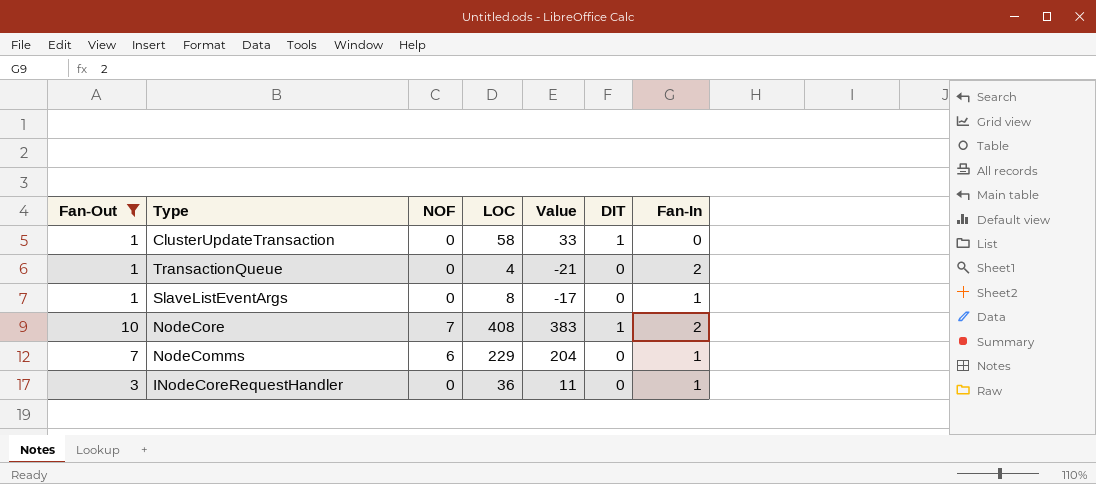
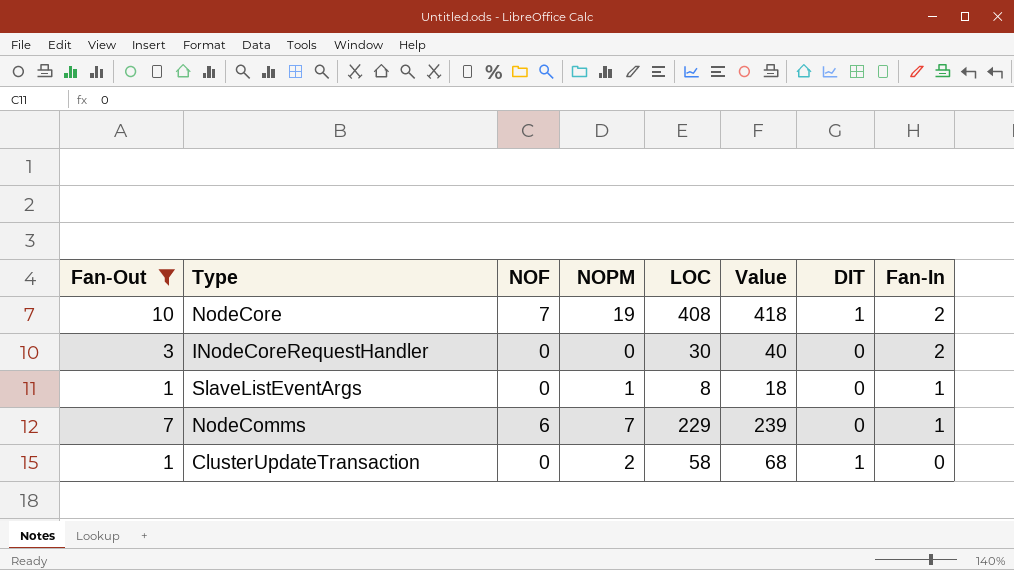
row order: none -> Fan-In descending
column NOPM | position: none -> 4
column Value | formula: [LOC] - 25 -> [LOC] + 10
row TransactionQueue: 1 | 0 | 4 | -21 | 0 | 2 -> none
INodeCoreRequestHandler | LOC: 36 -> 30
INodeCoreRequestHandler | Fan-In: 1 -> 2

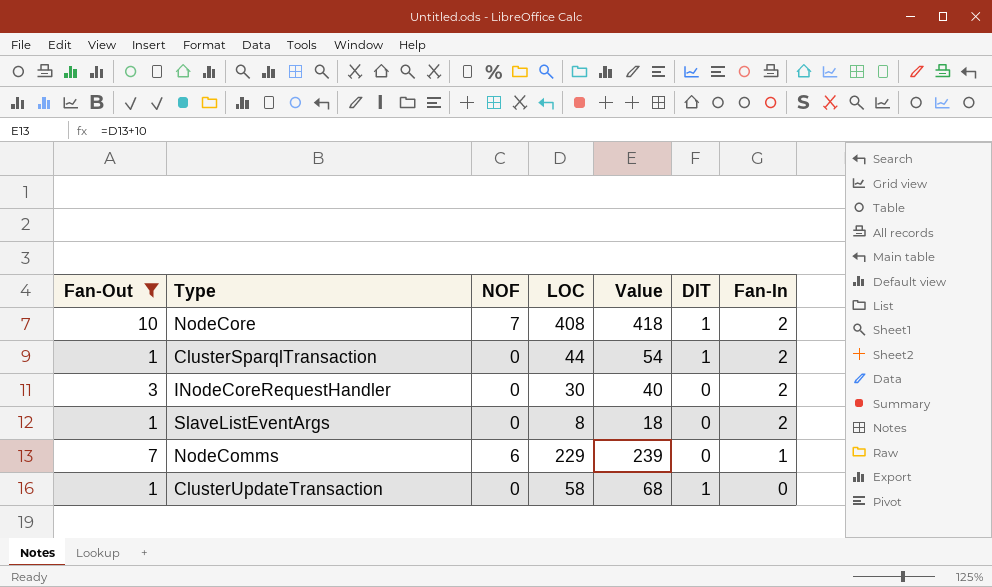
column NOPM | position: 4 -> none
row ClusterSparqlTransaction: none -> 1 | 0 | 44 | 54 | 1 | 2
SlaveListEventArgs | Fan-In: 1 -> 2

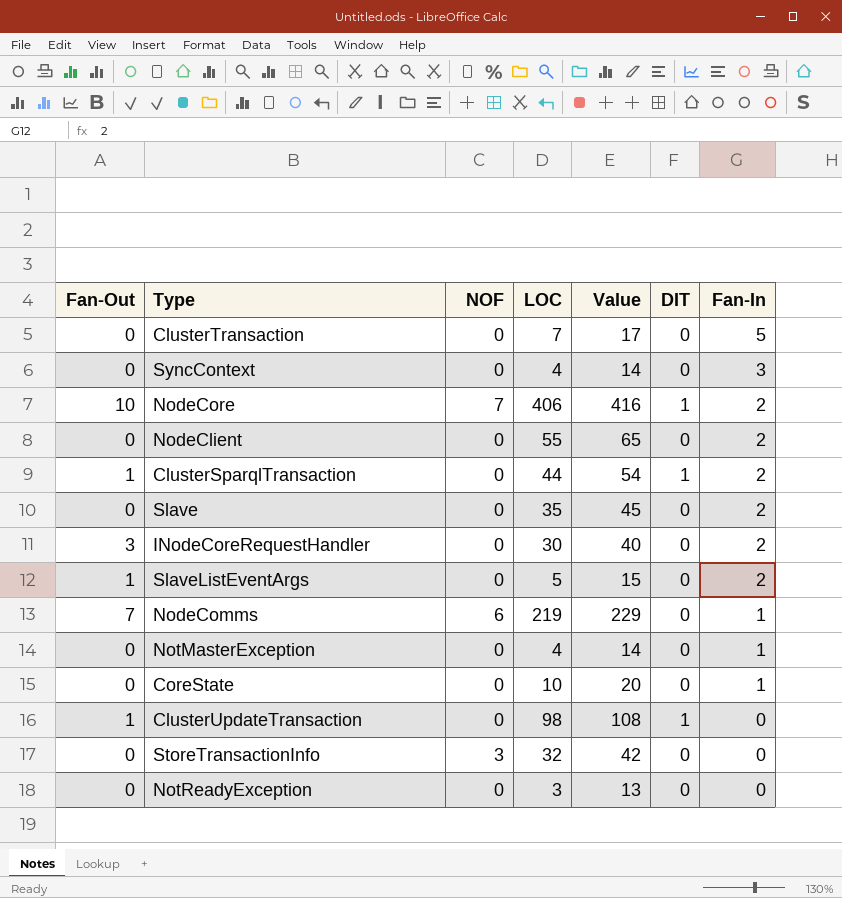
filter: Fan-Out != 0 -> none
NodeCore | LOC: 408 -> 406
NodeCore | Value: 418 -> 416
SlaveListEventArgs | LOC: 8 -> 5
SlaveListEventArgs | Value: 18 -> 15
NodeComms | LOC: 229 -> 219
NodeComms | Value: 239 -> 229
ClusterUpdateTransaction | LOC: 58 -> 98
ClusterUpdateTransaction | Value: 68 -> 108

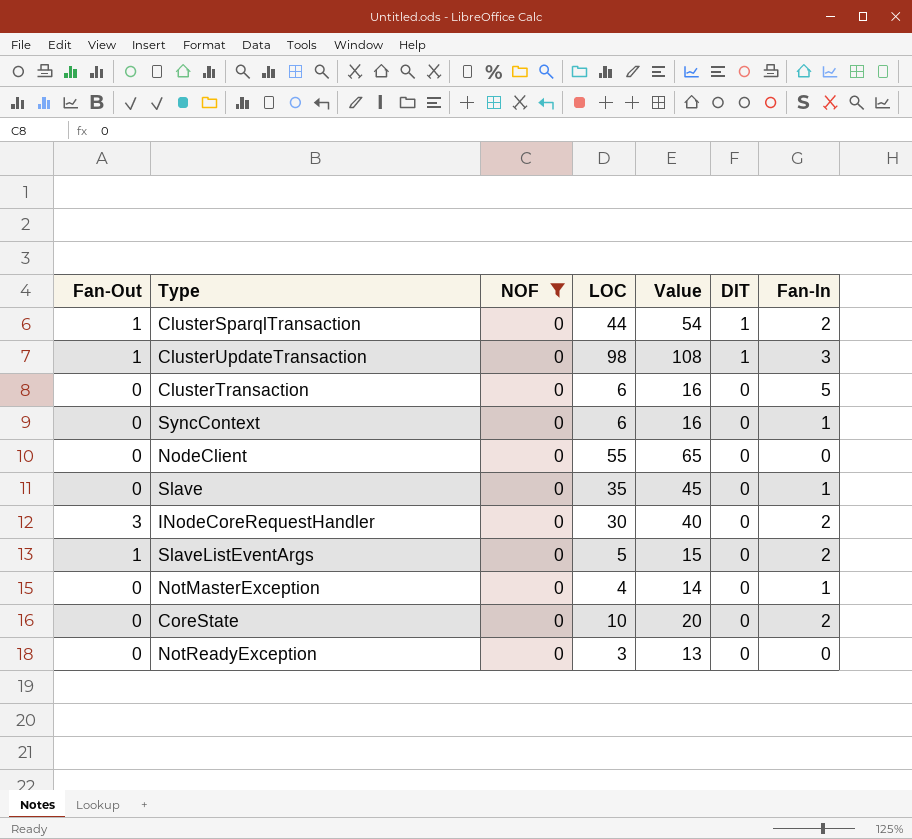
filter: none -> NOF = 0
row order: Fan-In descending -> DIT descending
ClusterUpdateTransaction | Fan-In: 0 -> 3
ClusterTransaction | LOC: 7 -> 6
ClusterTransaction | Value: 17 -> 16
SyncContext | LOC: 4 -> 6
SyncContext | Value: 14 -> 16
SyncContext | Fan-In: 3 -> 1
NodeClient | Fan-In: 2 -> 0
Slave | Fan-In: 2 -> 1
CoreState | Fan-In: 1 -> 2

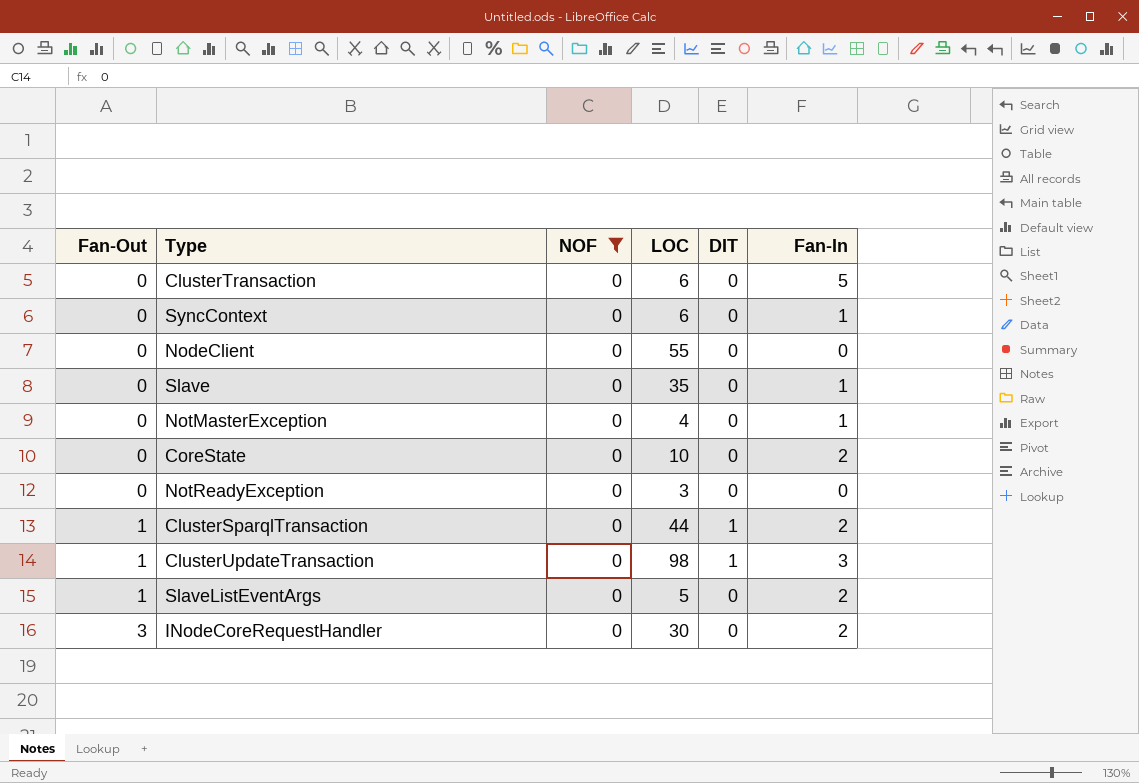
row order: DIT descending -> Fan-Out ascending
column Value | formula: [LOC] + 10 -> none

